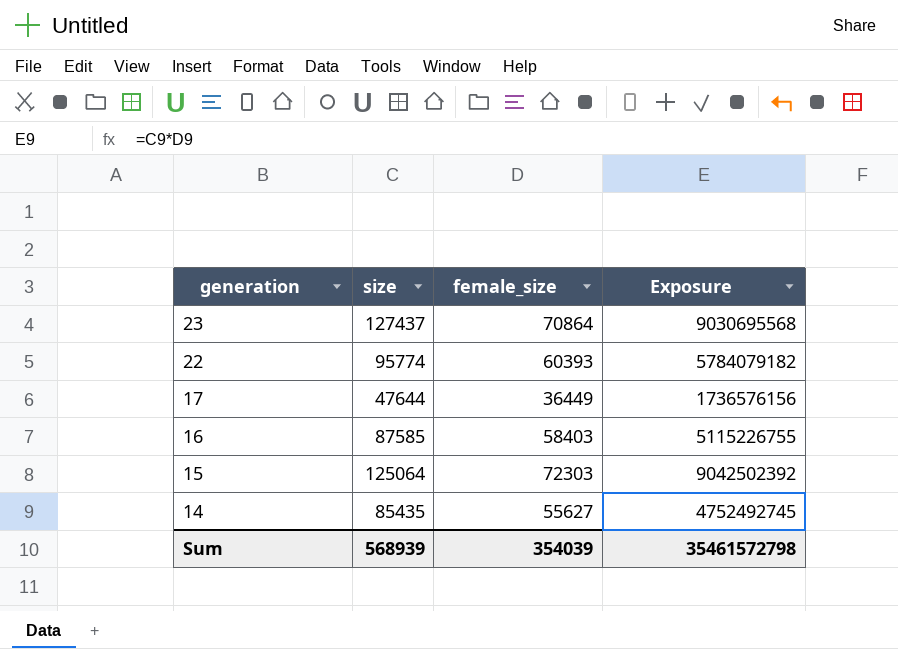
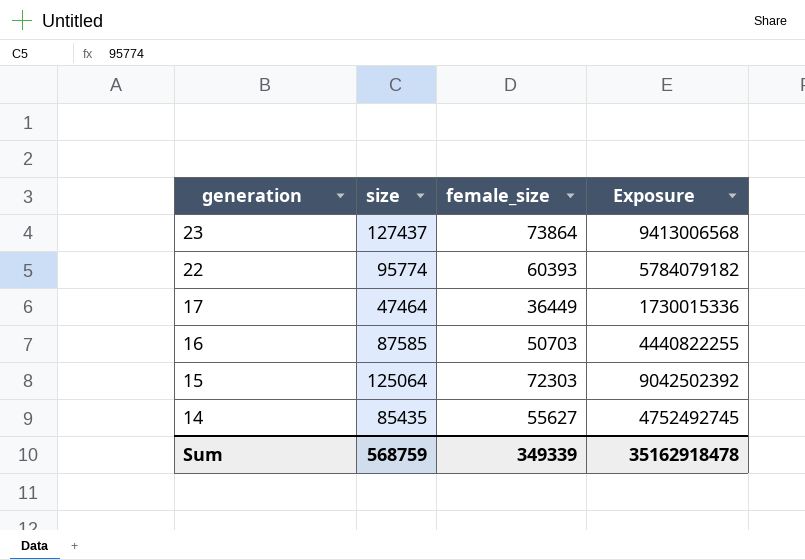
23 | female_size: 70864 -> 73864
23 | Exposure: 9030695568 -> 9413006568
17 | size: 47644 -> 47464
17 | Exposure: 1736576156 -> 1730015336
16 | female_size: 58403 -> 50703
16 | Exposure: 5115226755 -> 4440822255
Sum | size: 568939 -> 568759
Sum | female_size: 354039 -> 349339
Sum | Exposure: 35461572798 -> 35162918478

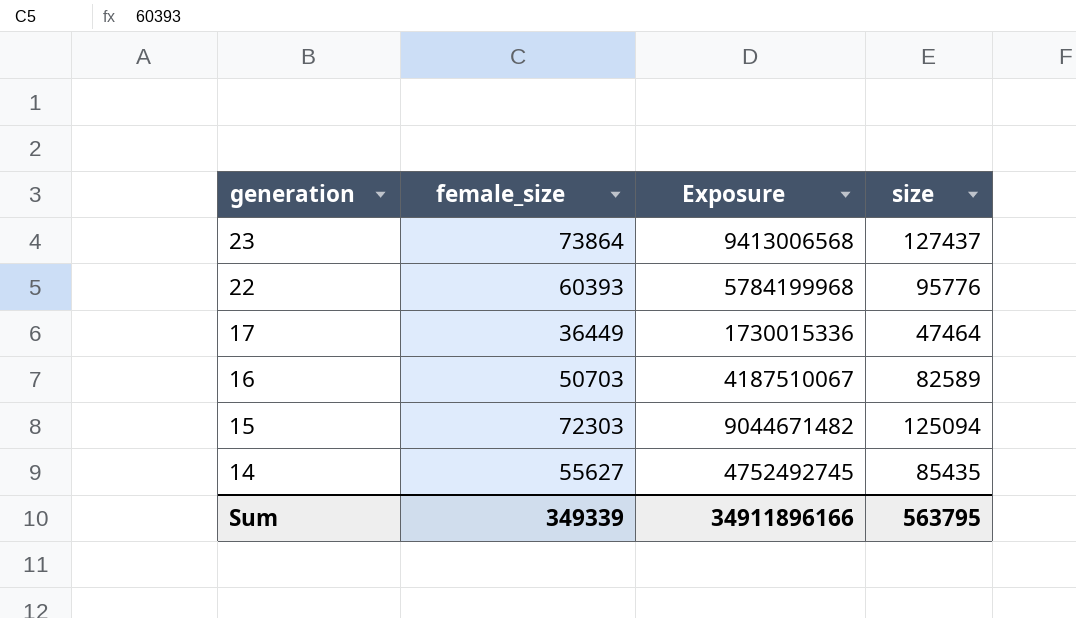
column size | position: 2 -> 4
22 | Exposure: 5784079182 -> 5784199968
22 | size: 95774 -> 95776
16 | Exposure: 4440822255 -> 4187510067
16 | size: 87585 -> 82589
15 | Exposure: 9042502392 -> 9044671482
15 | size: 125064 -> 125094
Sum | Exposure: 35162918478 -> 34911896166
Sum | size: 568759 -> 563795

